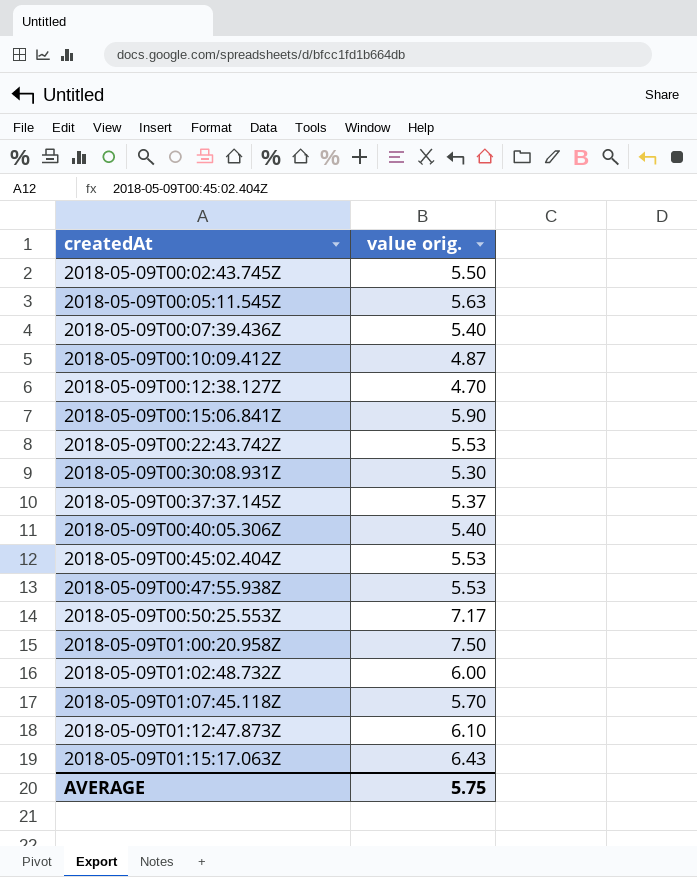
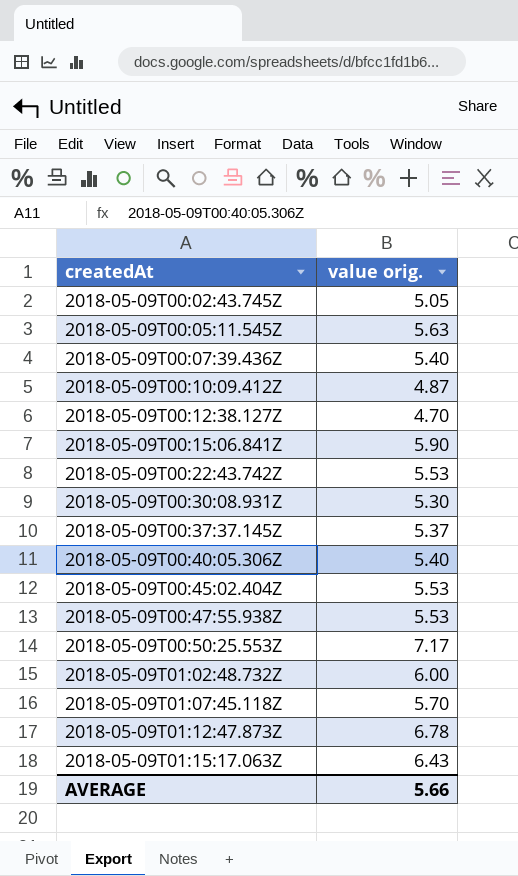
row 2018-05-09T01:00:20.958Z: 7.50 -> none
2018-05-09T00:02:43.745Z | value orig.: 5.50 -> 5.05
2018-05-09T01:12:47.873Z | value orig.: 6.10 -> 6.78
AVERAGE | value orig.: 5.75 -> 5.66

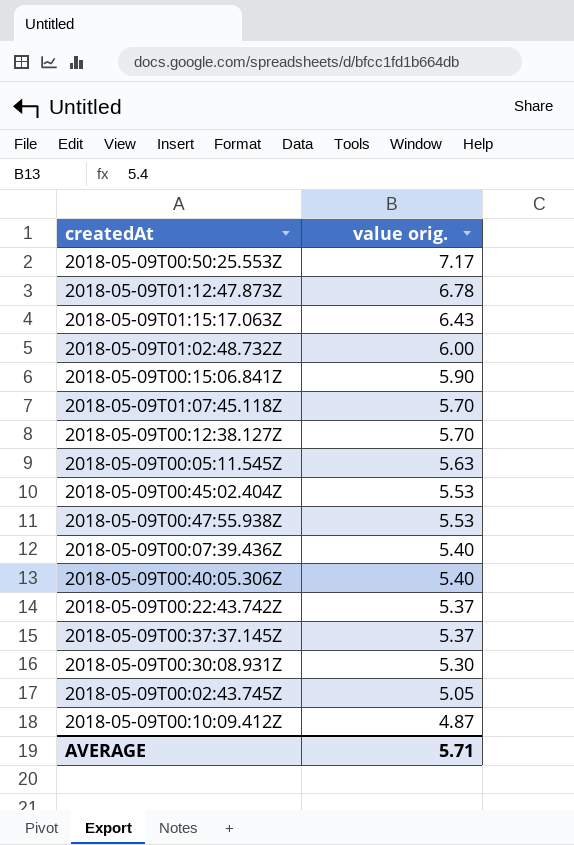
row order: createdAt ascending -> value orig. descending
2018-05-09T00:12:38.127Z | value orig.: 4.70 -> 5.70
2018-05-09T00:22:43.742Z | value orig.: 5.53 -> 5.37
AVERAGE | value orig.: 5.66 -> 5.71

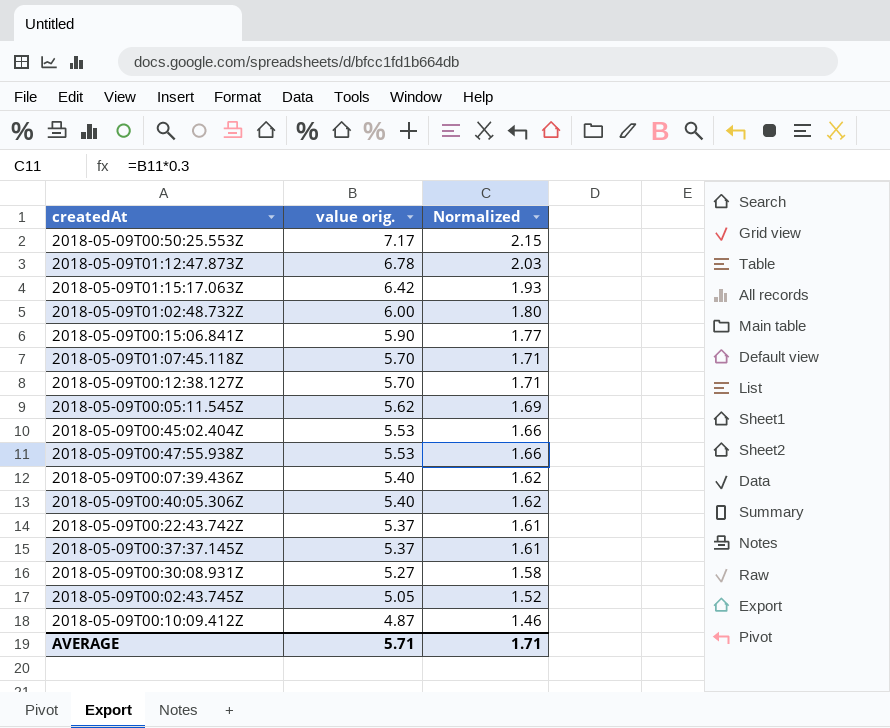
column Normalized | formula: none -> [value orig.] * 0.3
2018-05-09T01:15:17.063Z | value orig.: 6.43 -> 6.42
2018-05-09T00:05:11.545Z | value orig.: 5.63 -> 5.62
2018-05-09T00:30:08.931Z | value orig.: 5.30 -> 5.27

